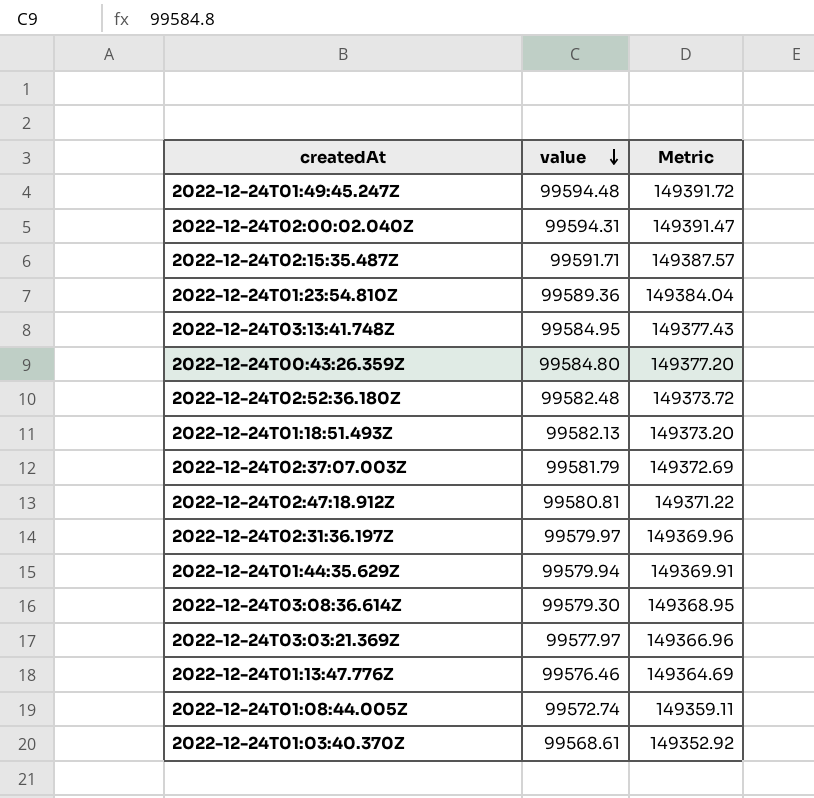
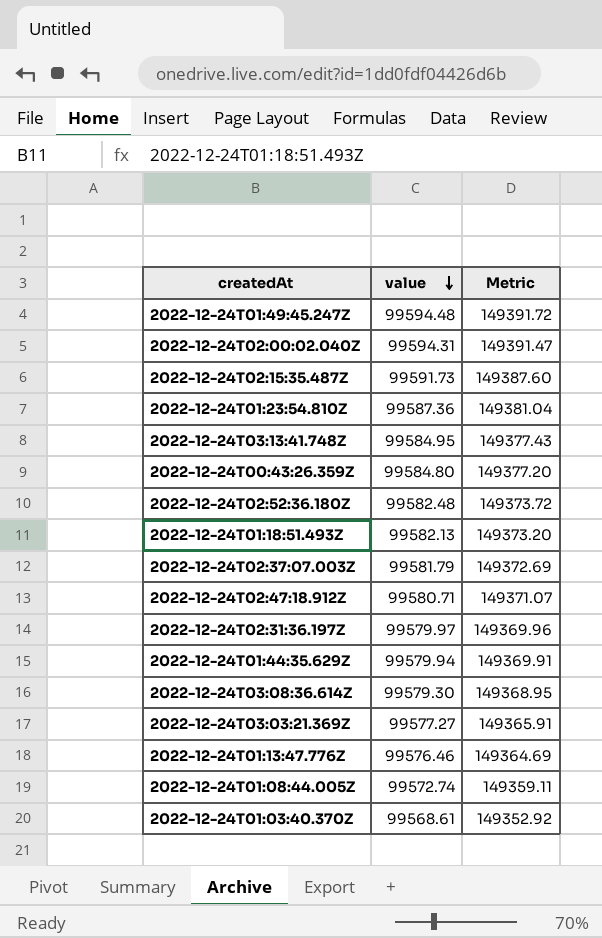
2022-12-24T02:15:35.487Z | value: 99591.71 -> 99591.73
2022-12-24T02:15:35.487Z | Metric: 149387.57 -> 149387.60
2022-12-24T01:23:54.810Z | value: 99589.36 -> 99587.36
2022-12-24T01:23:54.810Z | Metric: 149384.04 -> 149381.04
2022-12-24T02:47:18.912Z | value: 99580.81 -> 99580.71
2022-12-24T02:47:18.912Z | Metric: 149371.22 -> 149371.07
2022-12-24T03:03:21.369Z | value: 99577.97 -> 99577.27
2022-12-24T03:03:21.369Z | Metric: 149366.96 -> 149365.91

